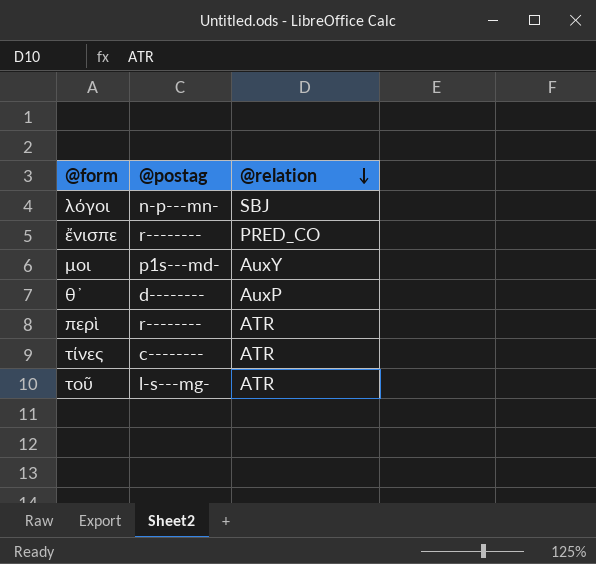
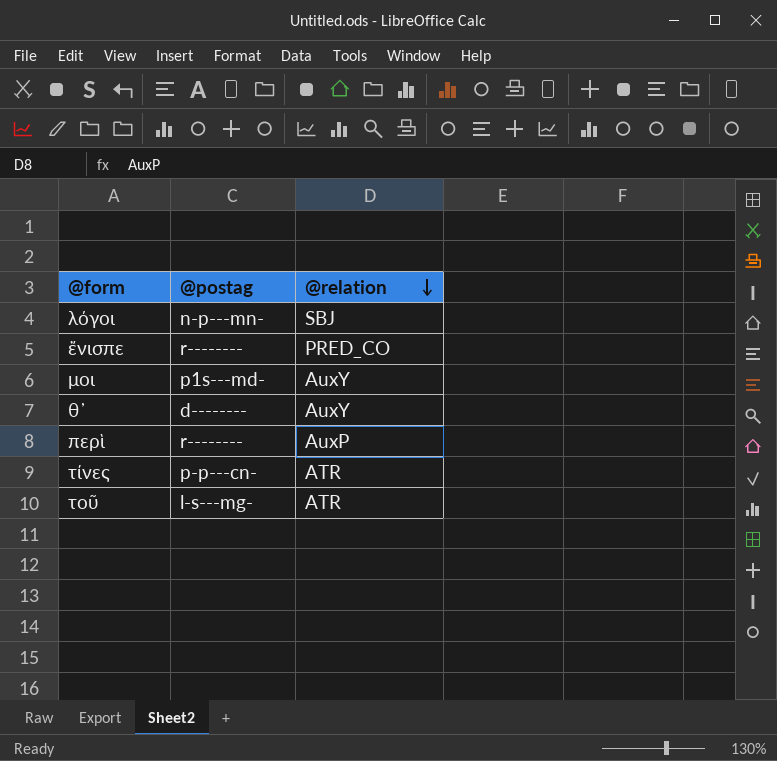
θ᾽ | @relation: AuxP -> AuxY
περὶ | @relation: ATR -> AuxP
τίνες | @postag: c-------- -> p-p---cn-

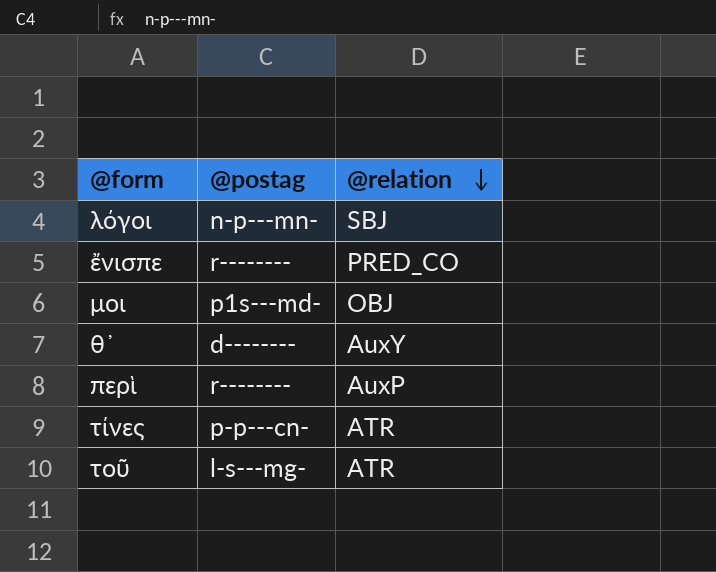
μοι | @relation: AuxY -> OBJ

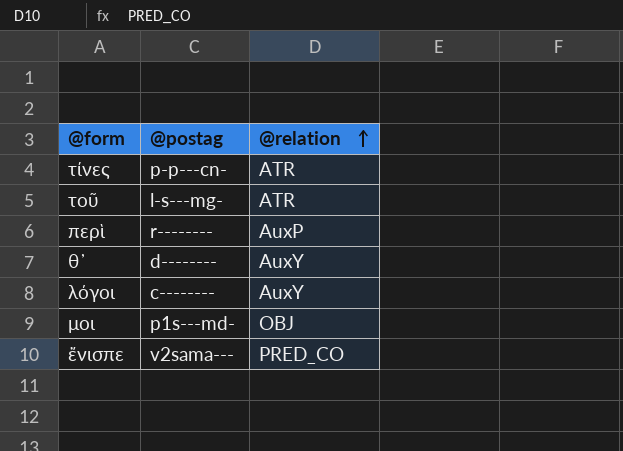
row order: @relation descending -> @relation ascending
λόγοι | @postag: n-p---mn- -> c--------
λόγοι | @relation: SBJ -> AuxY
ἔνισπε | @postag: r-------- -> v2sama---

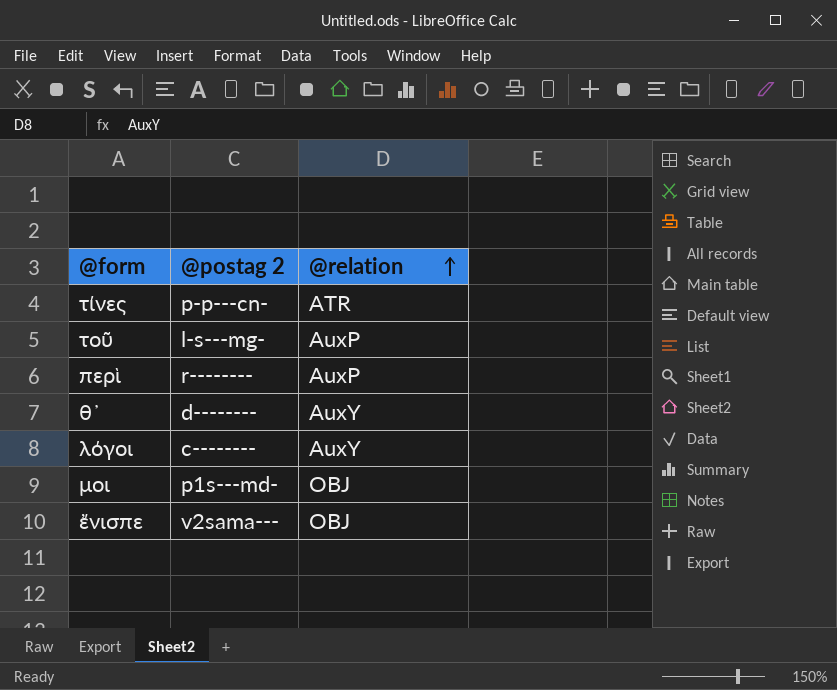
column name: @postag -> @postag 2
τοῦ | @relation: ATR -> AuxP
ἔνισπε | @relation: PRED_CO -> OBJ

